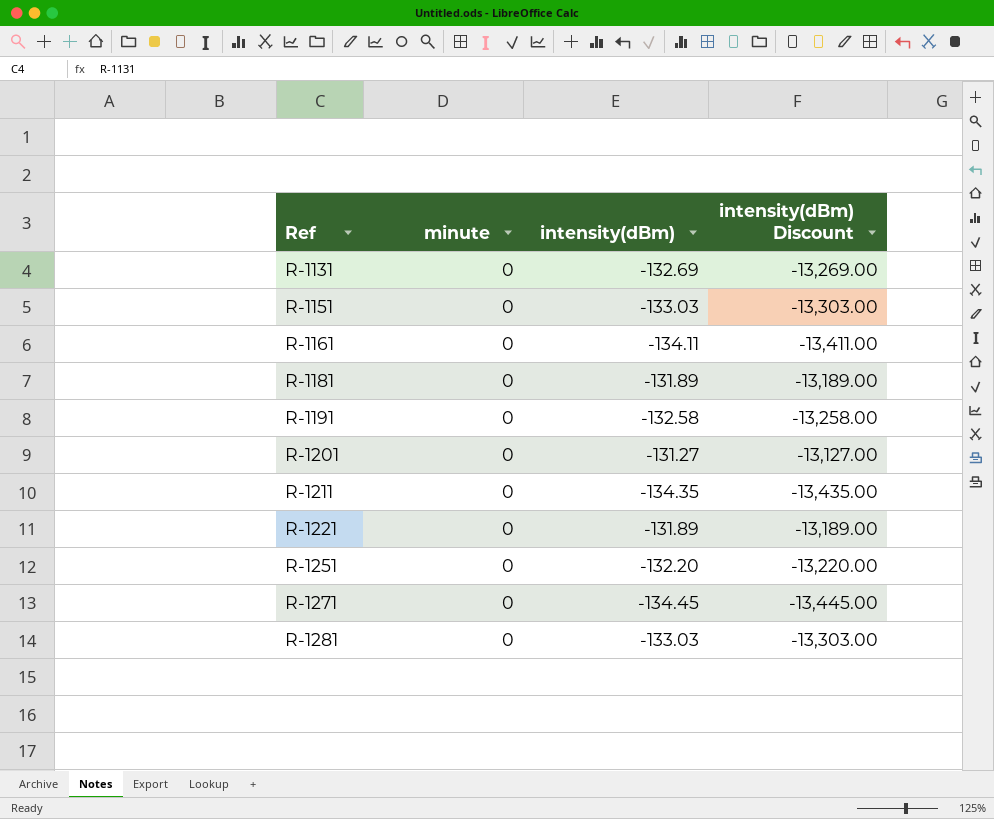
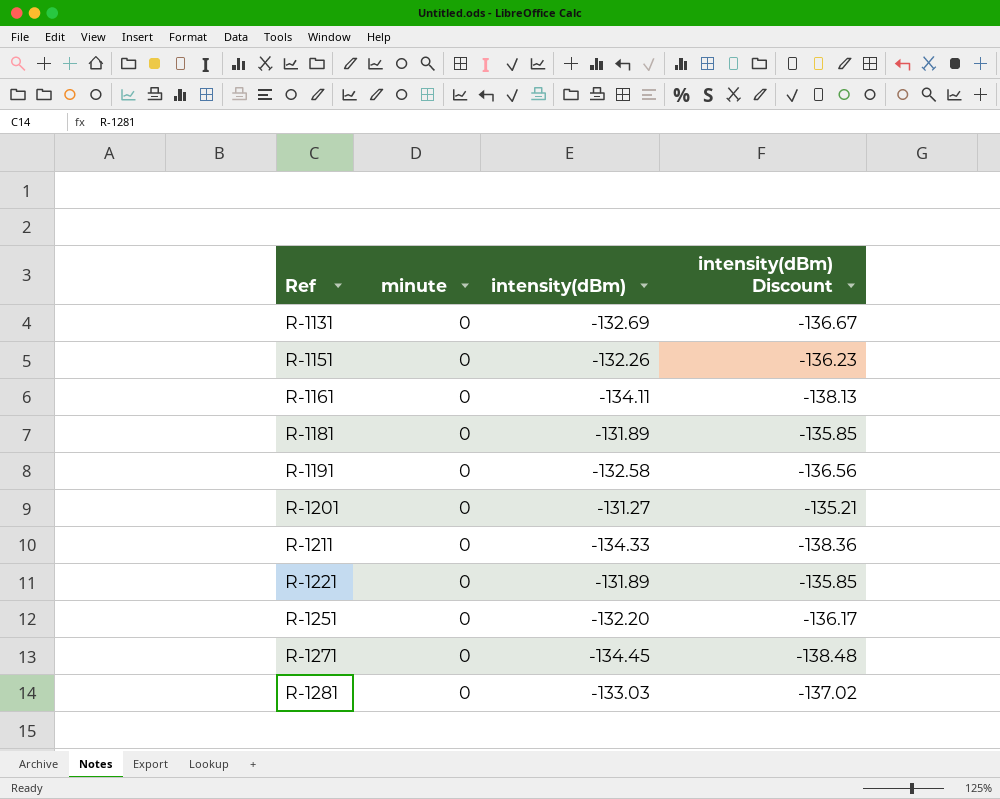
column intensity(dBm) Discount | formula: [intensity(dBm)] * 100 -> [intensity(dBm)] * 1.03
R-1151 | intensity(dBm): -133.03 -> -132.26
R-1211 | intensity(dBm): -134.35 -> -134.33

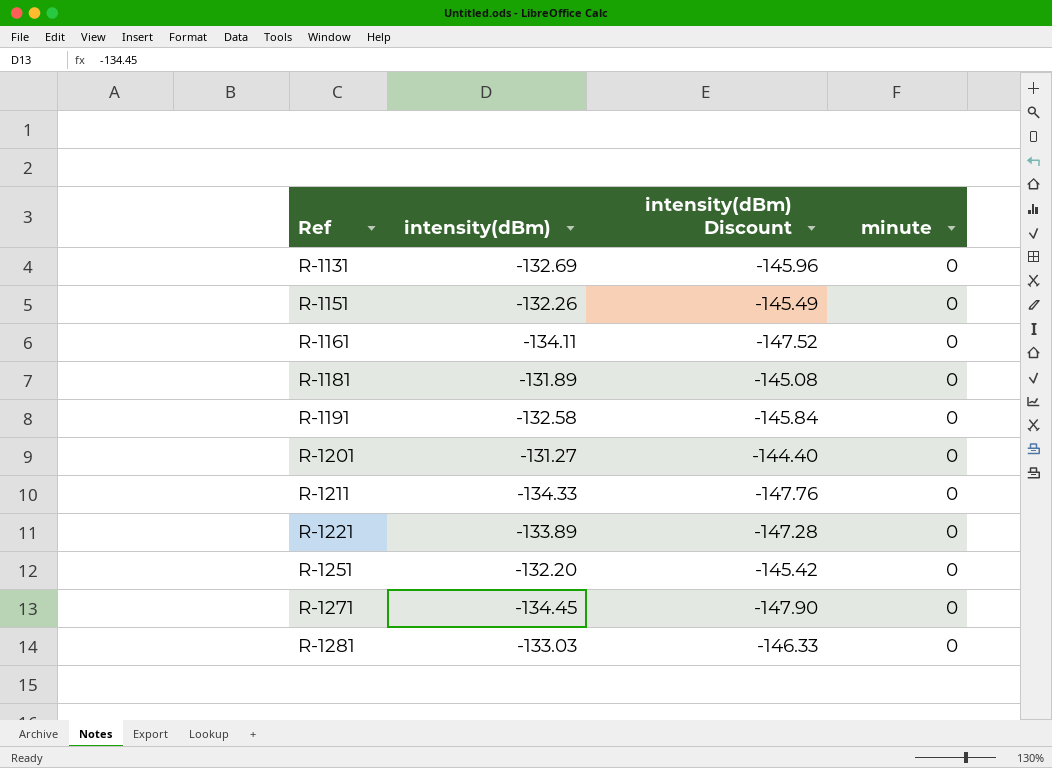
column intensity(dBm) Discount | formula: [intensity(dBm)] * 1.03 -> [intensity(dBm)] * 1.1
column minute | position: 2 -> 4
R-1221 | intensity(dBm): -131.89 -> -133.89

